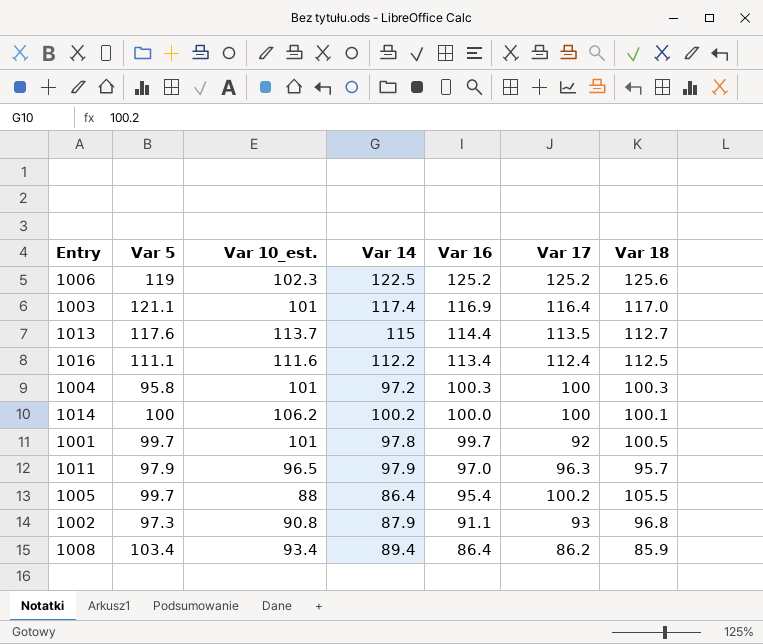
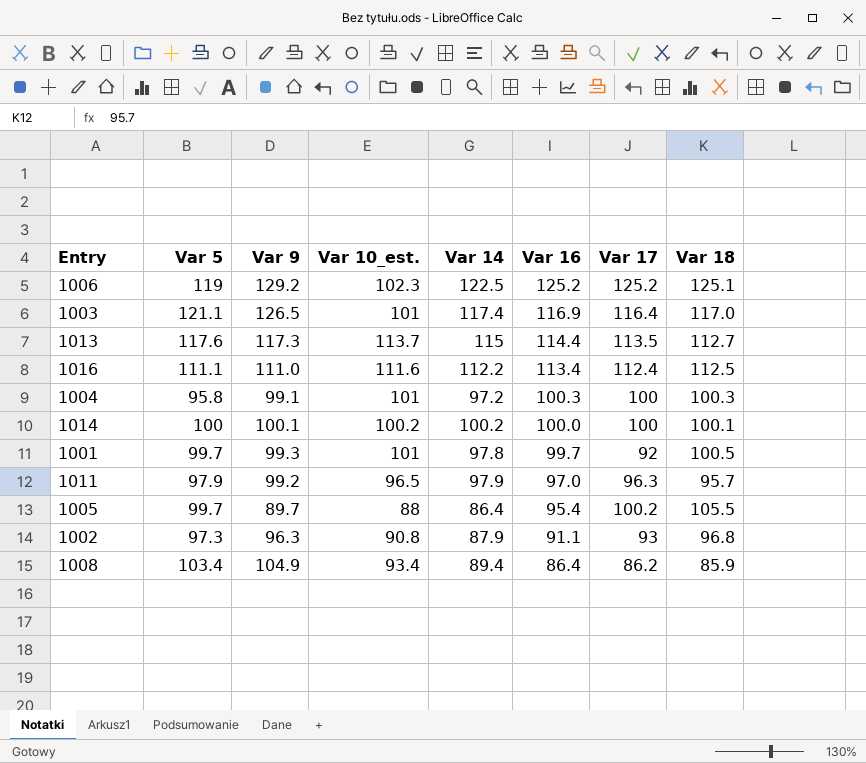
column Var 9 | position: none -> 3
1006 | Var 18: 125.6 -> 125.1
1014 | Var 10_est.: 106.2 -> 100.2

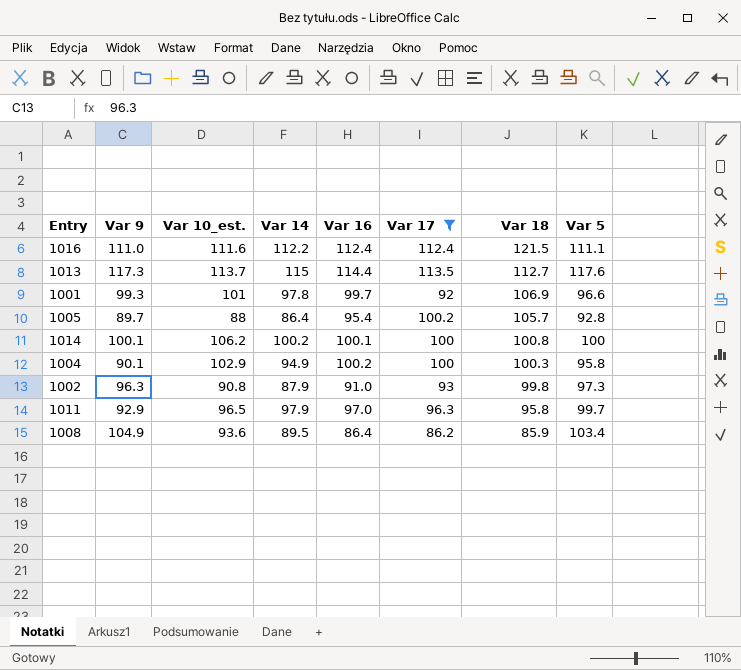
filter: none -> Var 17 <= 113.5
row order: Var 16 descending -> Var 18 descending
column Var 5 | position: 2 -> 8
1016 | Var 16: 113.4 -> 112.4
1016 | Var 18: 112.5 -> 121.5
1001 | Var 18: 100.5 -> 106.9
1001 | Var 5: 99.7 -> 96.6
1005 | Var 18: 105.5 -> 105.7
1005 | Var 5: 99.7 -> 92.8
1014 | Var 10_est.: 100.2 -> 106.2
1014 | Var 16: 100.0 -> 100.1
1014 | Var 18: 100.1 -> 100.8
1004 | Var 9: 99.1 -> 90.1
1004 | Var 10_est.: 101 -> 102.9
1004 | Var 14: 97.2 -> 94.9
1004 | Var 16: 100.3 -> 100.2
1002 | Var 16: 91.1 -> 91.0
1002 | Var 18: 96.8 -> 99.8
1011 | Var 9: 99.2 -> 92.9
1011 | Var 18: 95.7 -> 95.8
1011 | Var 5: 97.9 -> 99.7
1008 | Var 10_est.: 93.4 -> 93.6
1008 | Var 14: 89.4 -> 89.5

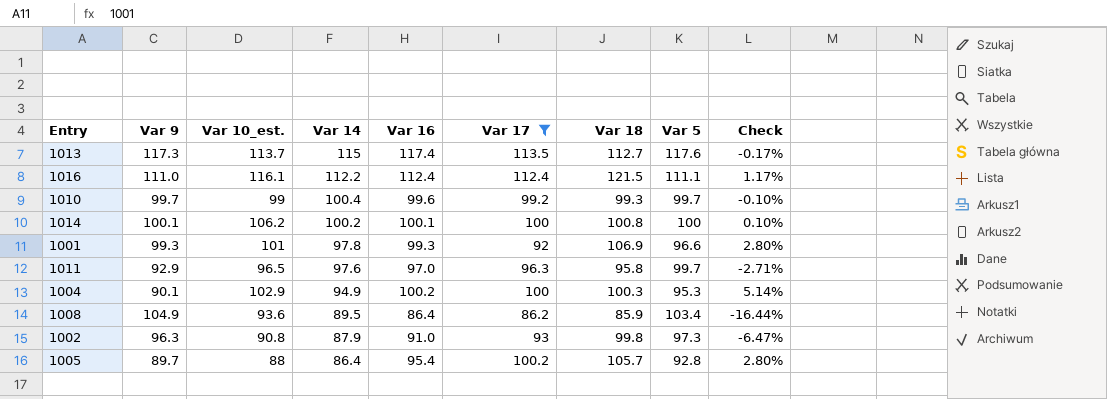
row order: Var 18 descending -> Var 14 descending
column Check | formula: none -> ([Var 16] - [Var 5]) / [Var 5]
1013 | Var 16: 114.4 -> 117.4
1016 | Var 10_est.: 111.6 -> 116.1
row 1010: none -> 99.7 | 99 | 100.4 | 99.6 | 99.2 | 99.3 | 99.7 | -0.10%
1001 | Var 16: 99.7 -> 99.3
1011 | Var 14: 97.9 -> 97.6
1004 | Var 5: 95.8 -> 95.3

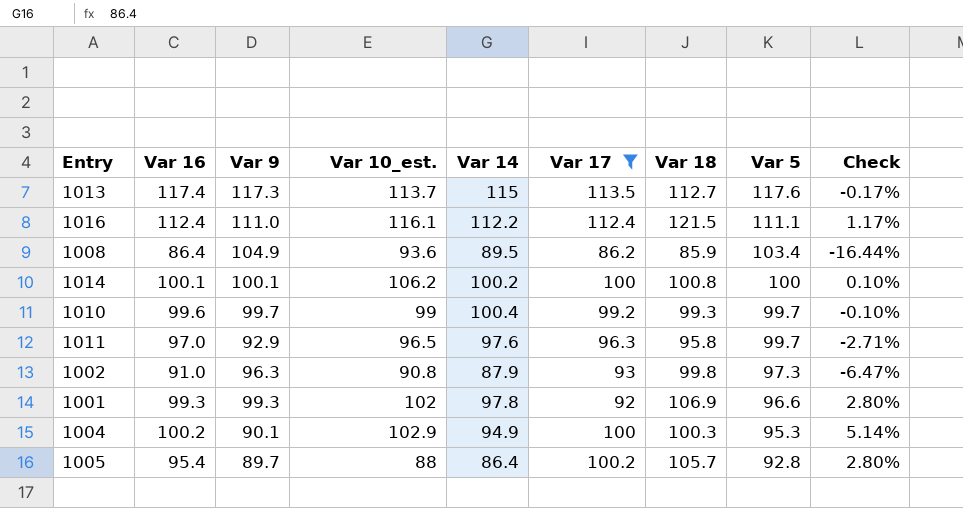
row order: Var 14 descending -> Var 5 descending
column Var 16 | position: 5 -> 2
1001 | Var 10_est.: 101 -> 102

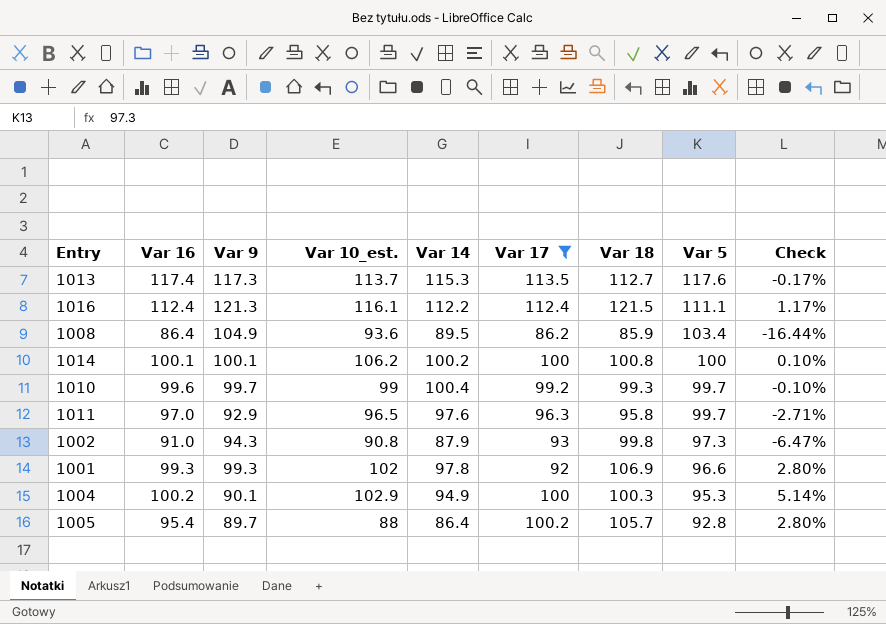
1013 | Var 14: 115 -> 115.3
1016 | Var 9: 111.0 -> 121.3
1002 | Var 9: 96.3 -> 94.3

